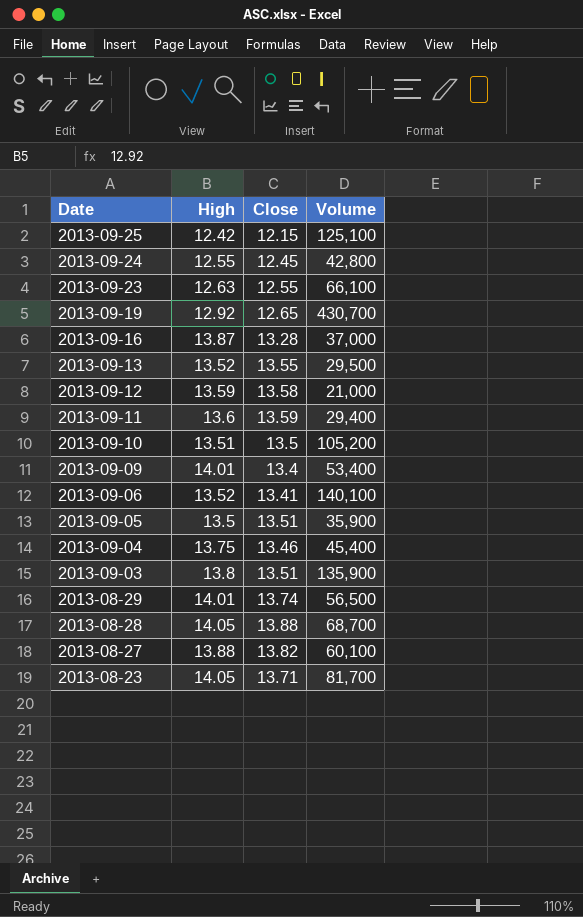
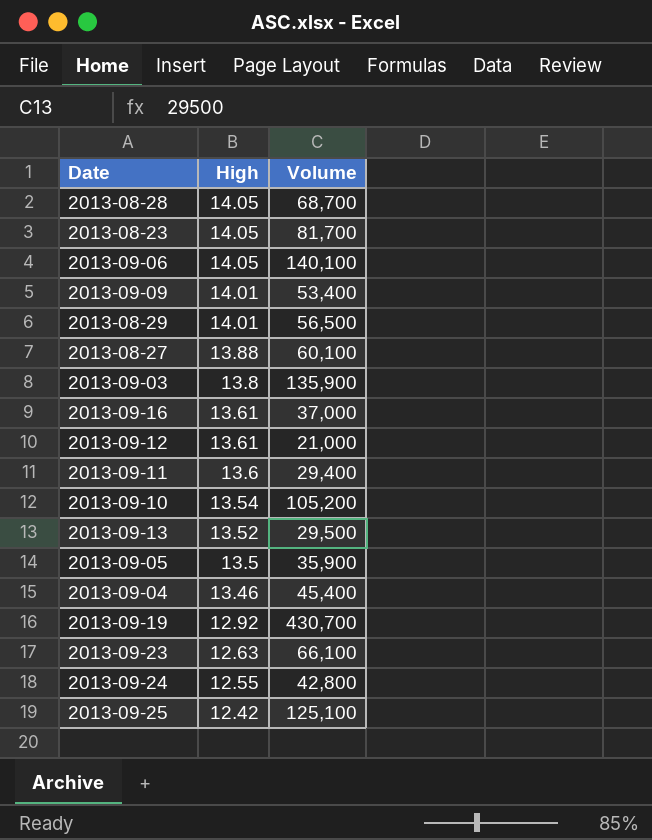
row order: Date descending -> High descending
column Close | position: 3 -> none
2013-09-06 | High: 13.52 -> 14.05
2013-09-16 | High: 13.87 -> 13.61
2013-09-12 | High: 13.59 -> 13.61
2013-09-10 | High: 13.51 -> 13.54
2013-09-04 | High: 13.75 -> 13.46

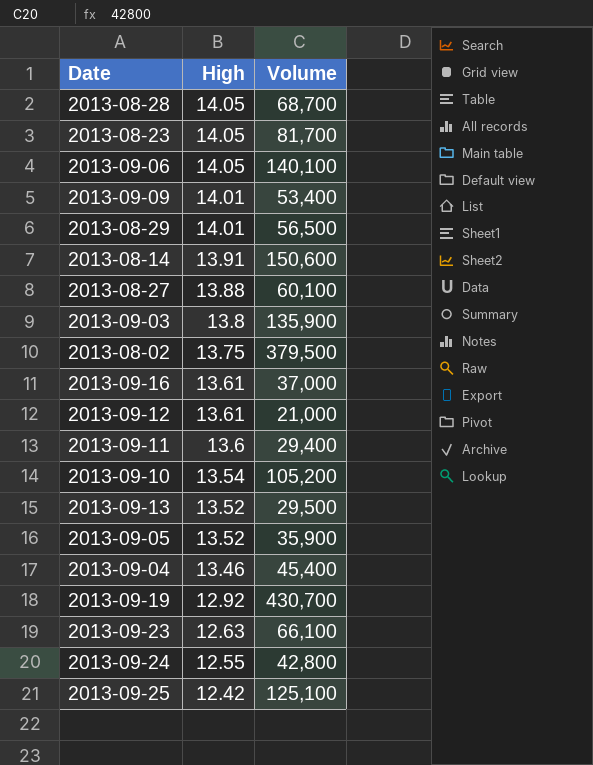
row 2013-08-14: none -> 13.91 | 150,600
row 2013-08-02: none -> 13.75 | 379,500
2013-09-05 | High: 13.5 -> 13.52

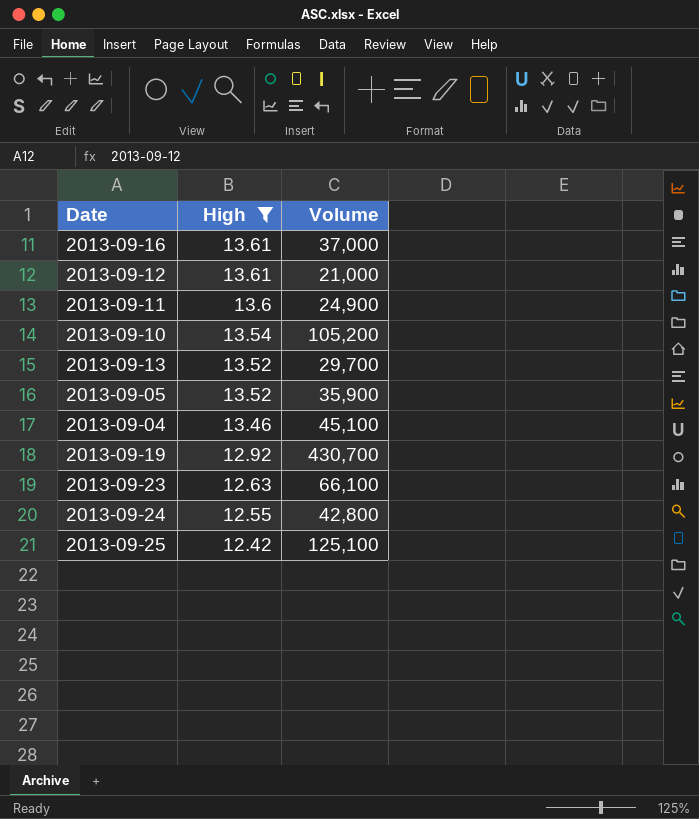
filter: none -> High <= 13.61
2013-09-11 | Volume: 29,400 -> 24,900
2013-09-13 | Volume: 29,500 -> 29,700
2013-09-04 | Volume: 45,400 -> 45,100

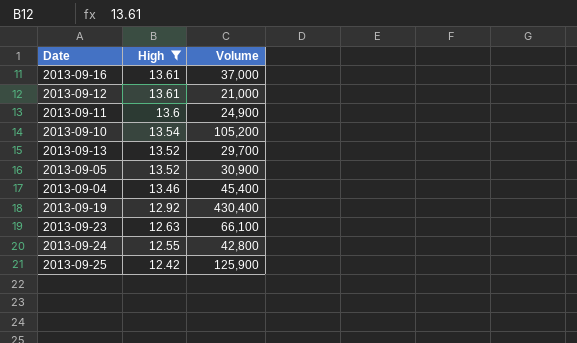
2013-09-05 | Volume: 35,900 -> 30,900
2013-09-04 | Volume: 45,100 -> 45,400
2013-09-19 | Volume: 430,700 -> 430,400
2013-09-25 | Volume: 125,100 -> 125,900

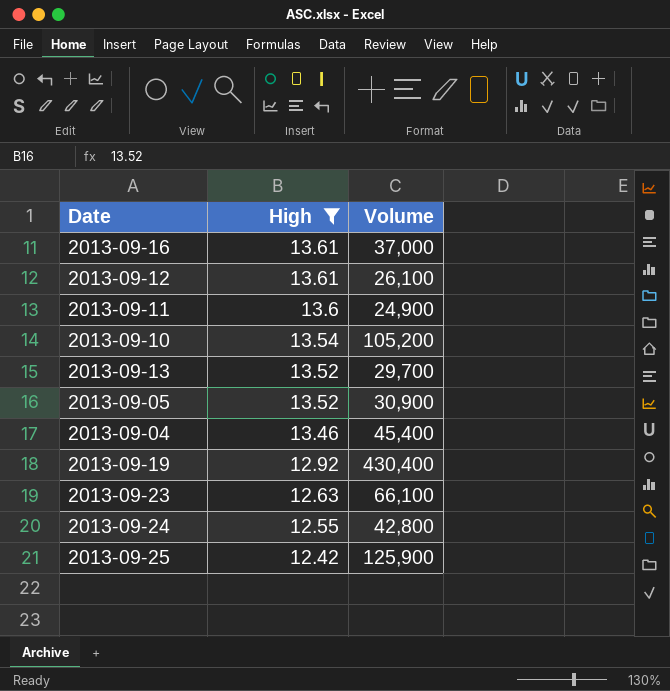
2013-09-12 | Volume: 21,000 -> 26,100

